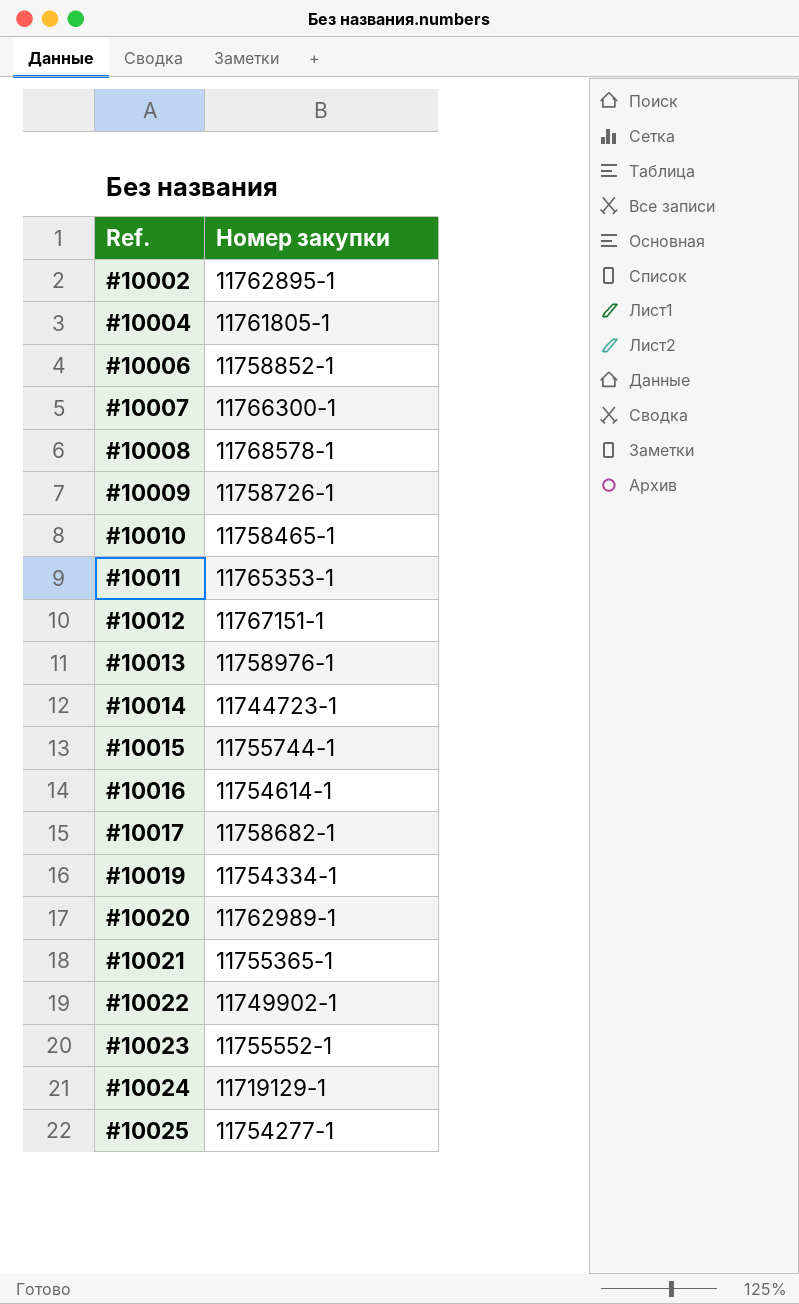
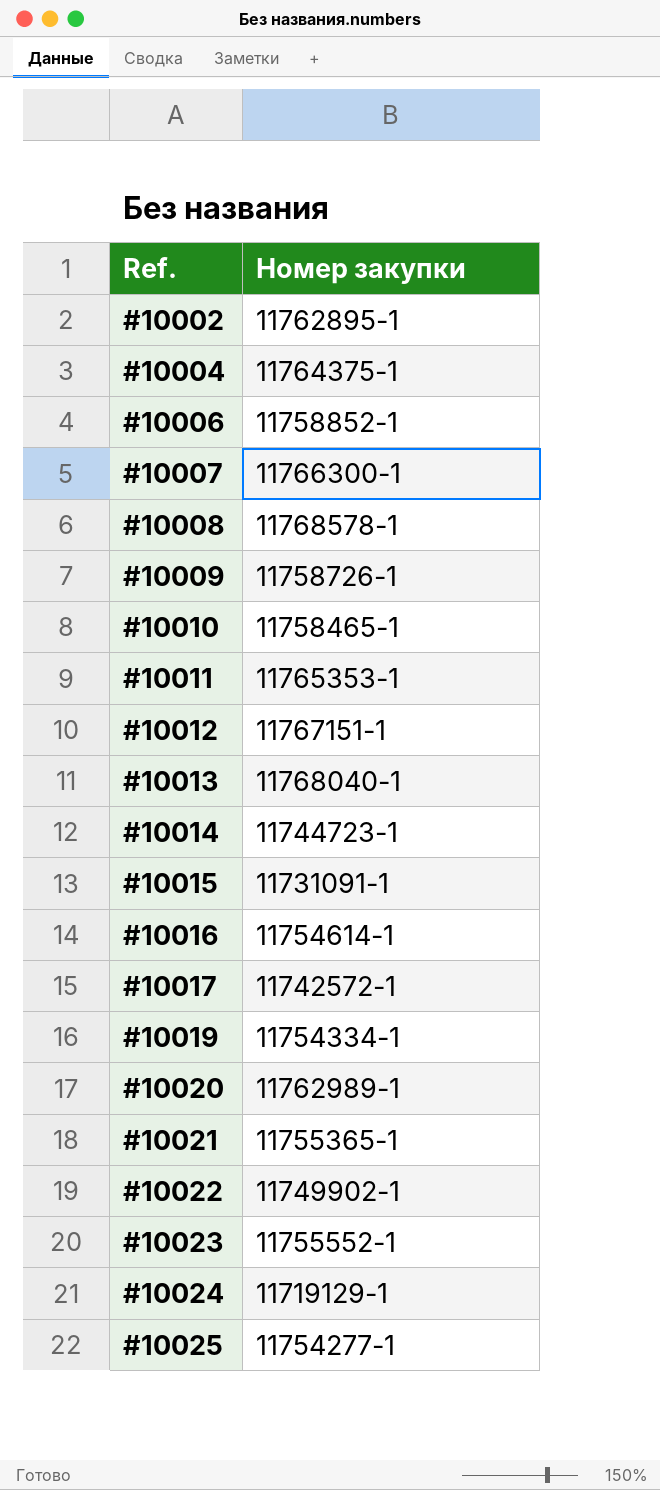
#10004 | Номер закупки: 11761805-1 -> 11764375-1
#10013 | Номер закупки: 11758976-1 -> 11768040-1
#10015 | Номер закупки: 11755744-1 -> 11731091-1
#10017 | Номер закупки: 11758682-1 -> 11742572-1

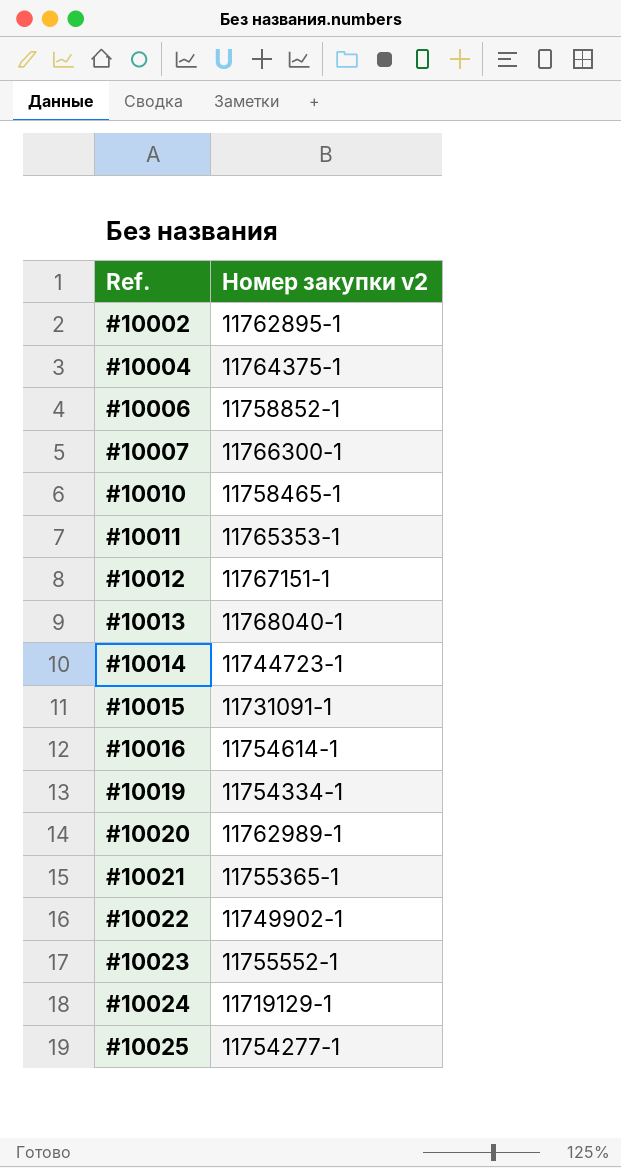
column name: Номер закупки -> Номер закупки v2
row #10008: 11768578-1 -> none
row #10009: 11758726-1 -> none
row #10017: 11742572-1 -> none

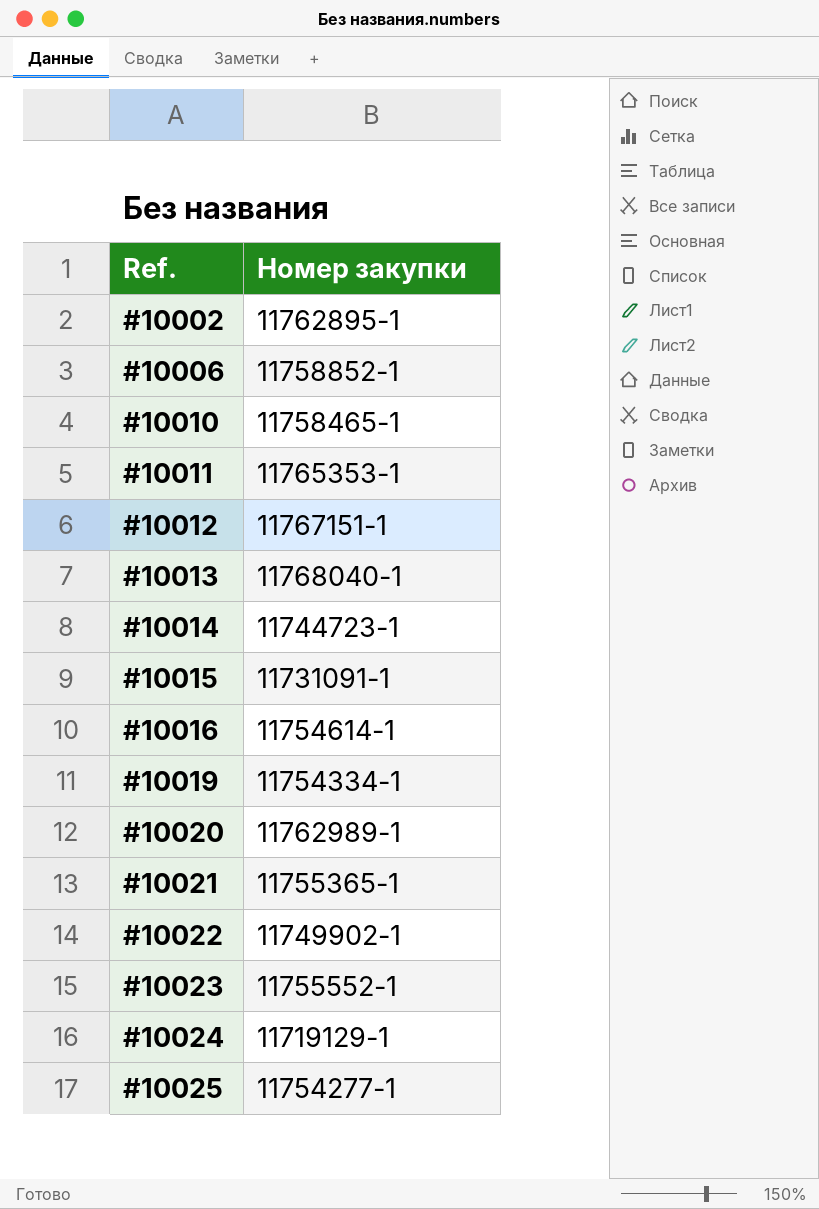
column name: Номер закупки v2 -> Номер закупки
row #10004: 11764375-1 -> none
row #10007: 11766300-1 -> none

